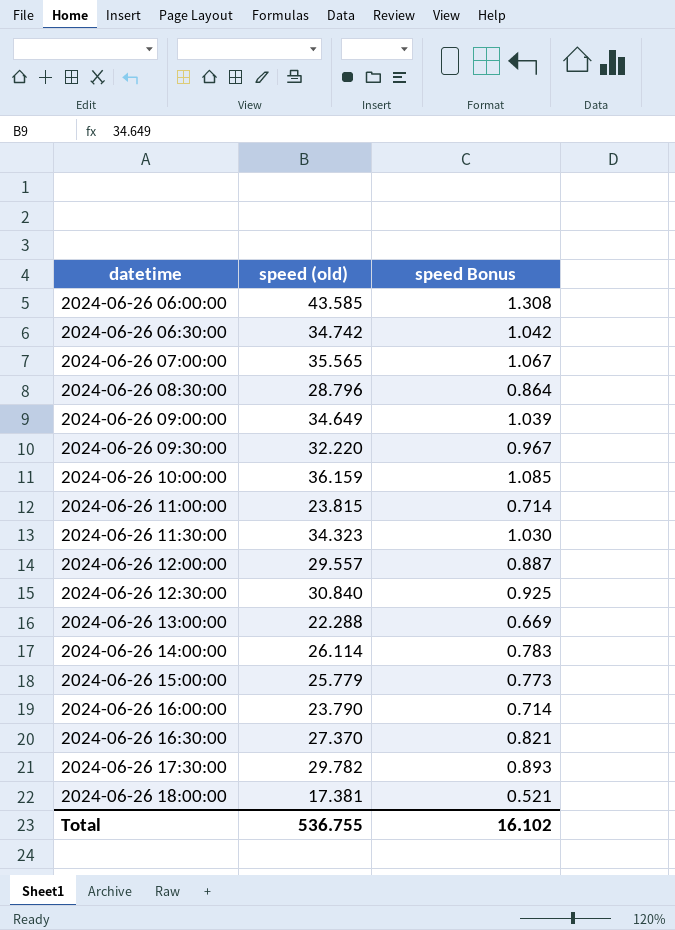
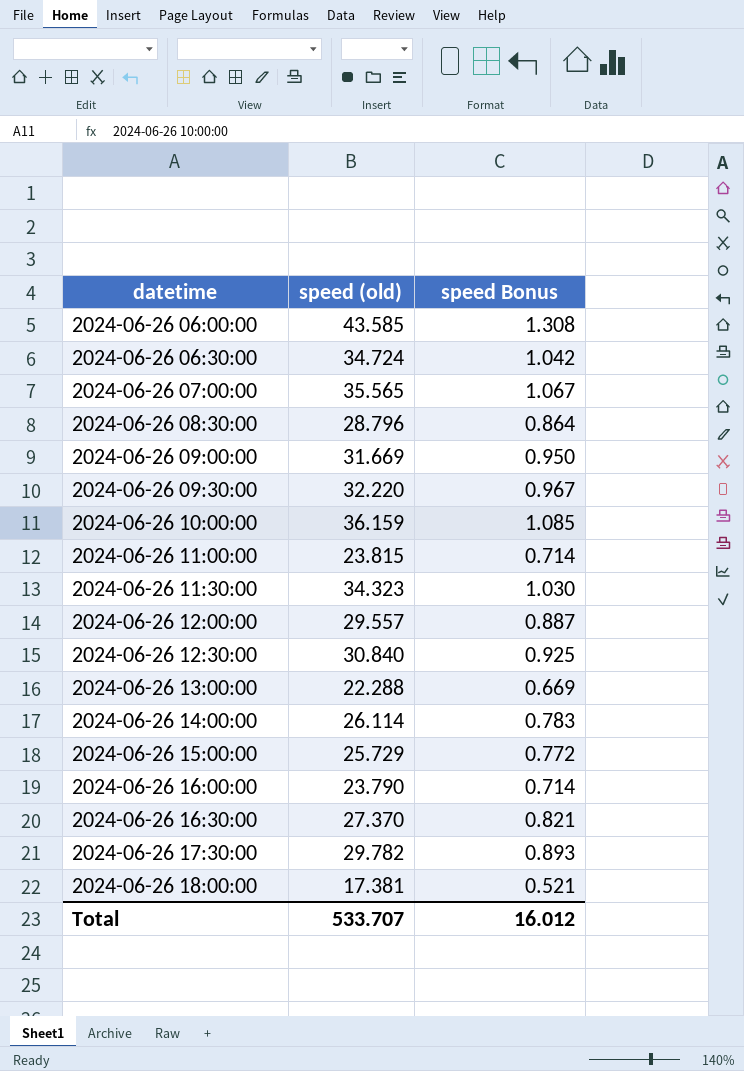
2024-06-26 06:30:00 | speed (old): 34.742 -> 34.724
2024-06-26 09:00:00 | speed (old): 34.649 -> 31.669
2024-06-26 09:00:00 | speed Bonus: 1.039 -> 0.950
2024-06-26 15:00:00 | speed (old): 25.779 -> 25.729
2024-06-26 15:00:00 | speed Bonus: 0.773 -> 0.772
Total | speed (old): 536.755 -> 533.707
Total | speed Bonus: 16.102 -> 16.012

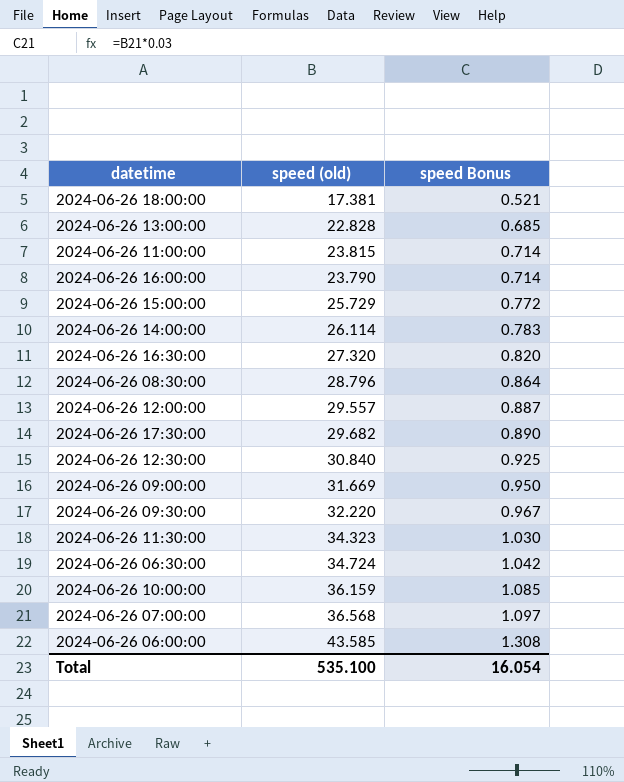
row order: datetime ascending -> speed Bonus ascending
2024-06-26 13:00:00 | speed (old): 22.288 -> 22.828
2024-06-26 13:00:00 | speed Bonus: 0.669 -> 0.685
2024-06-26 16:30:00 | speed (old): 27.370 -> 27.320
2024-06-26 16:30:00 | speed Bonus: 0.821 -> 0.820
2024-06-26 17:30:00 | speed (old): 29.782 -> 29.682
2024-06-26 17:30:00 | speed Bonus: 0.893 -> 0.890
2024-06-26 07:00:00 | speed (old): 35.565 -> 36.568
2024-06-26 07:00:00 | speed Bonus: 1.067 -> 1.097
Total | speed (old): 533.707 -> 535.100
Total | speed Bonus: 16.012 -> 16.054

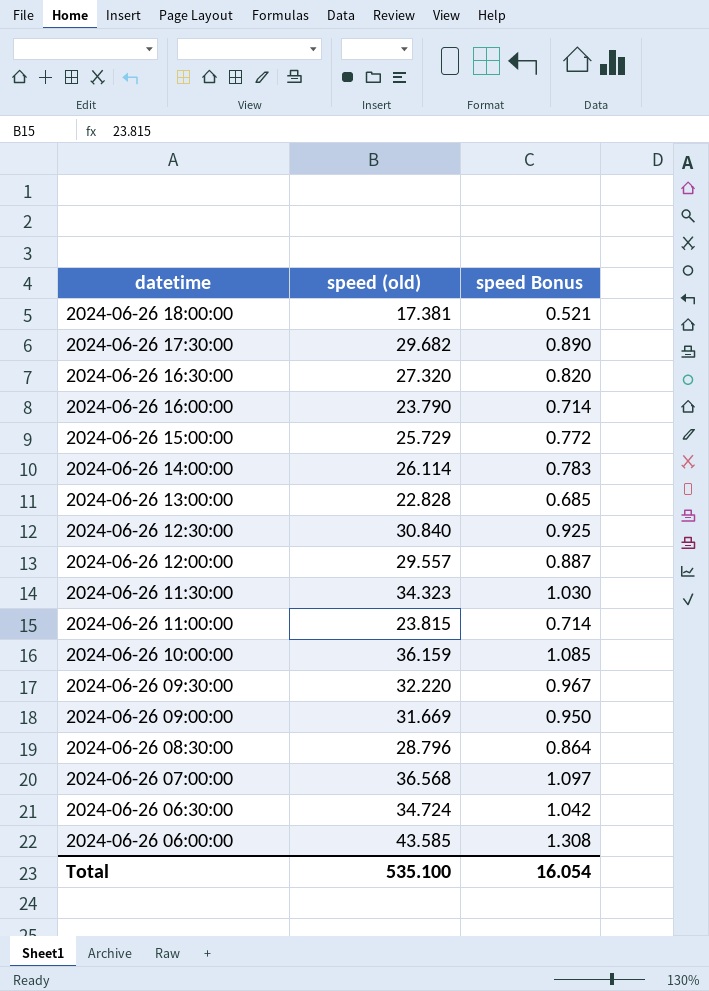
row order: speed Bonus ascending -> datetime descending

